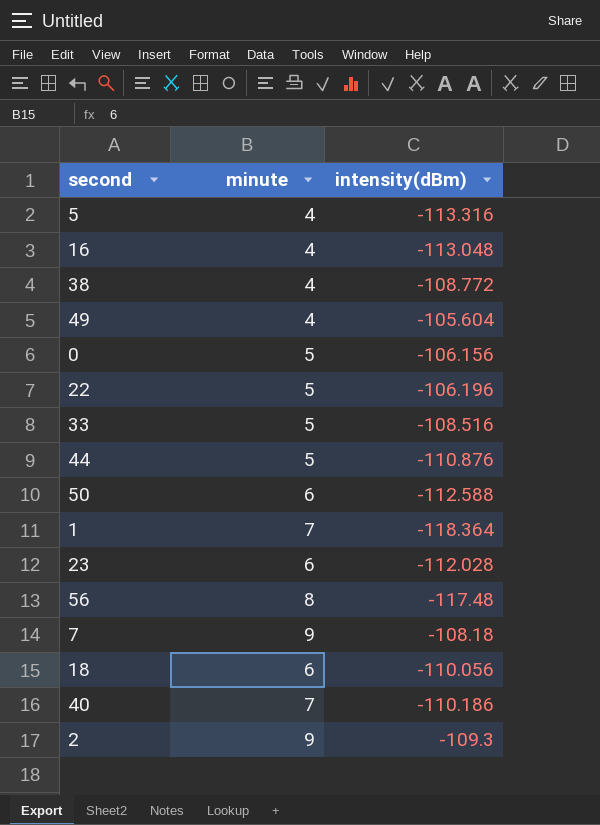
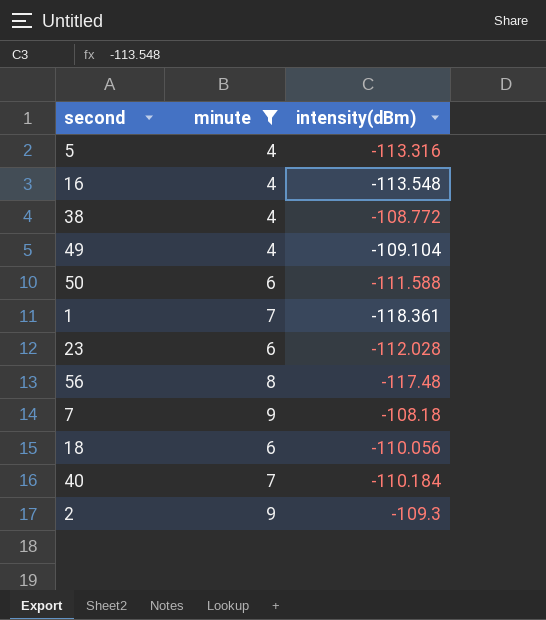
filter: none -> minute != 5
16 | intensity(dBm): -113.048 -> -113.548
49 | intensity(dBm): -105.604 -> -109.104
50 | intensity(dBm): -112.588 -> -111.588
1 | intensity(dBm): -118.364 -> -118.361
40 | intensity(dBm): -110.186 -> -110.184

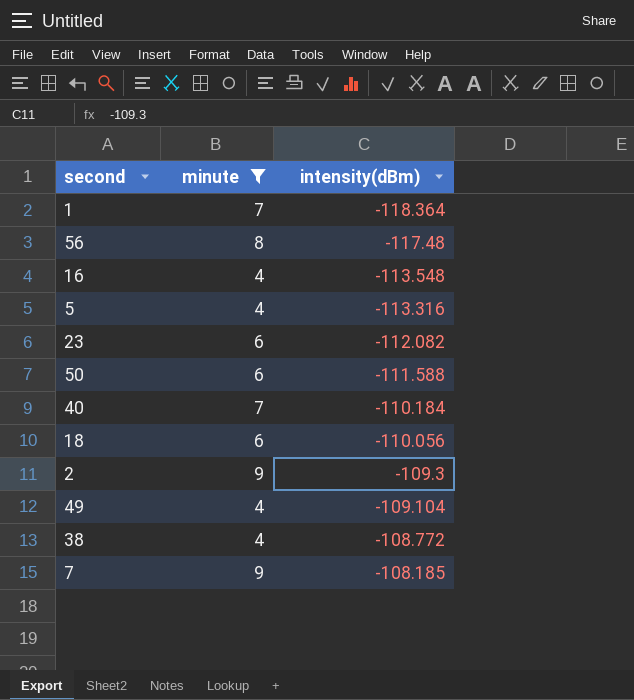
row order: none -> intensity(dBm) ascending
1 | intensity(dBm): -118.361 -> -118.364
23 | intensity(dBm): -112.028 -> -112.082
7 | intensity(dBm): -108.18 -> -108.185

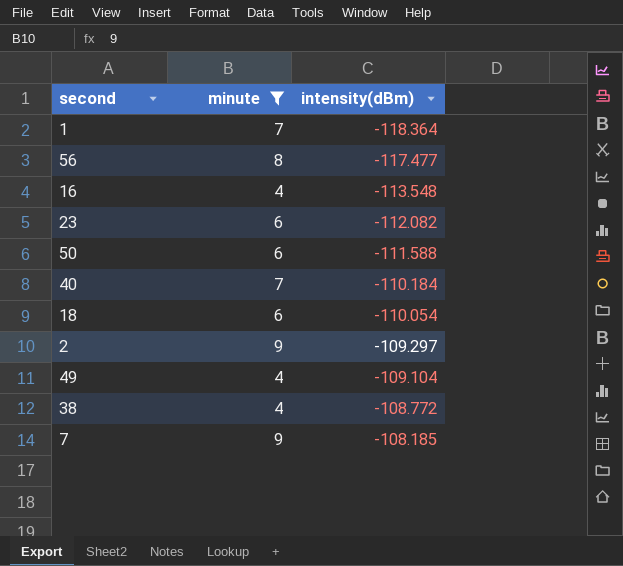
row 5: 4 | -113.316 -> none
56 | intensity(dBm): -117.48 -> -117.477
18 | intensity(dBm): -110.056 -> -110.054
2 | intensity(dBm): -109.3 -> -109.297

